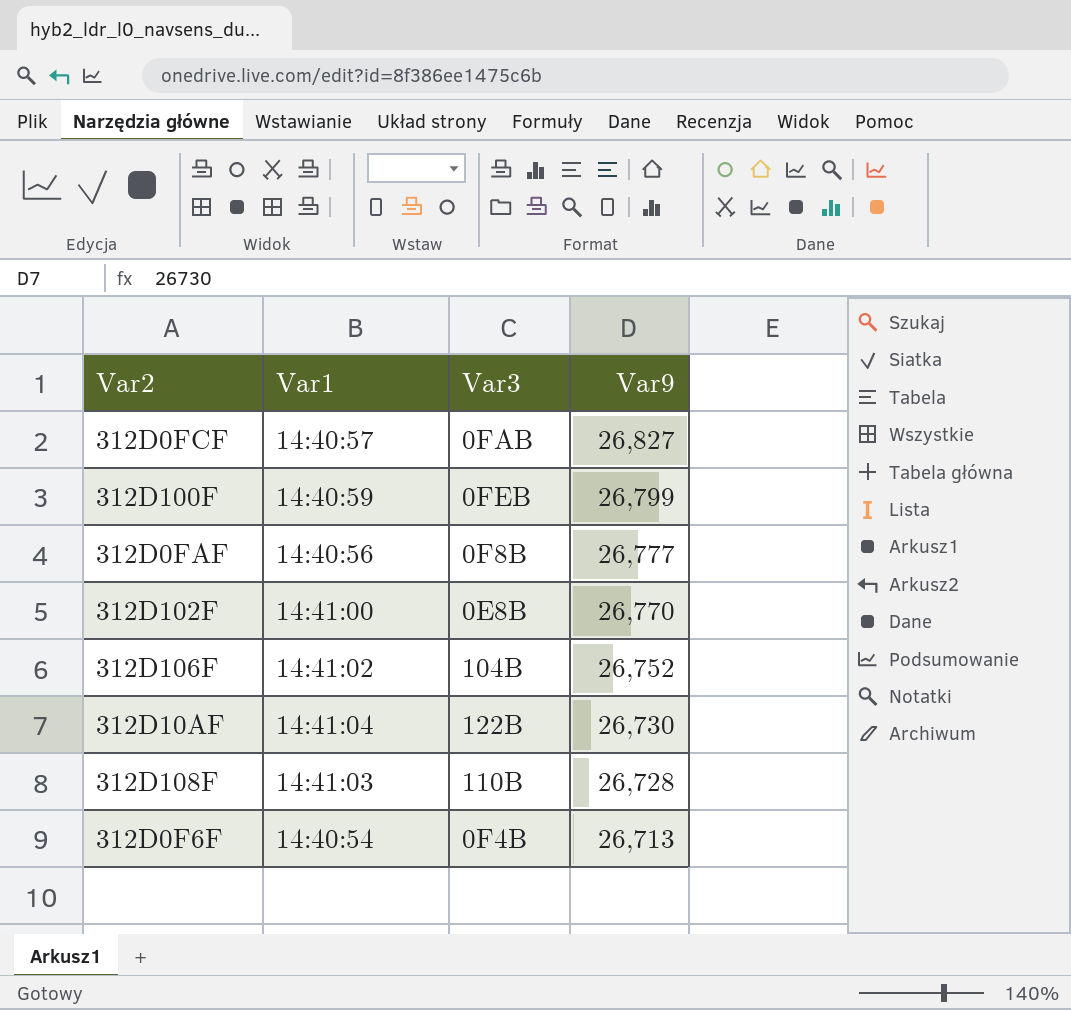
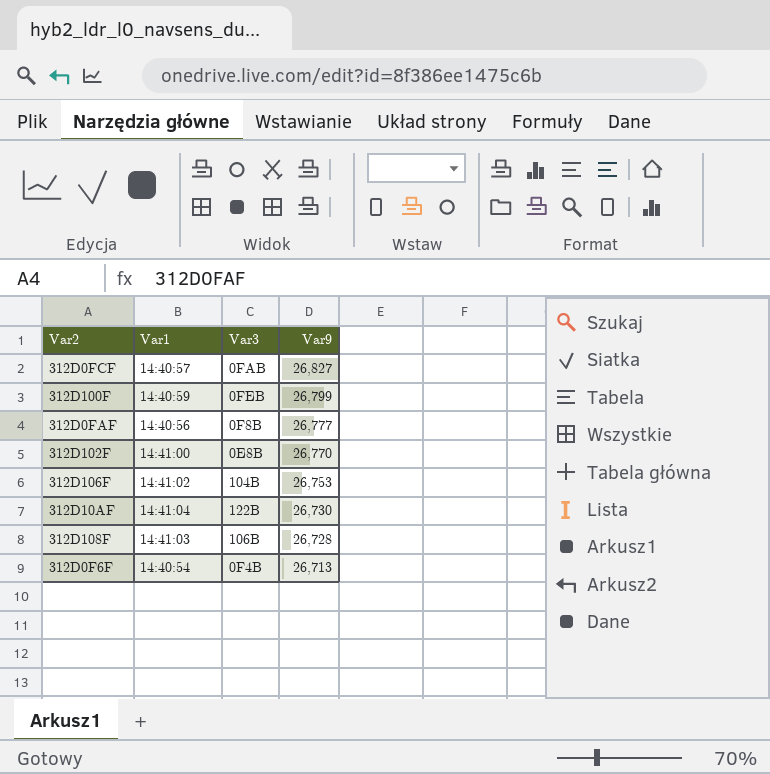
312D106F | Var9: 26,752 -> 26,753
312D108F | Var3: 110B -> 106B

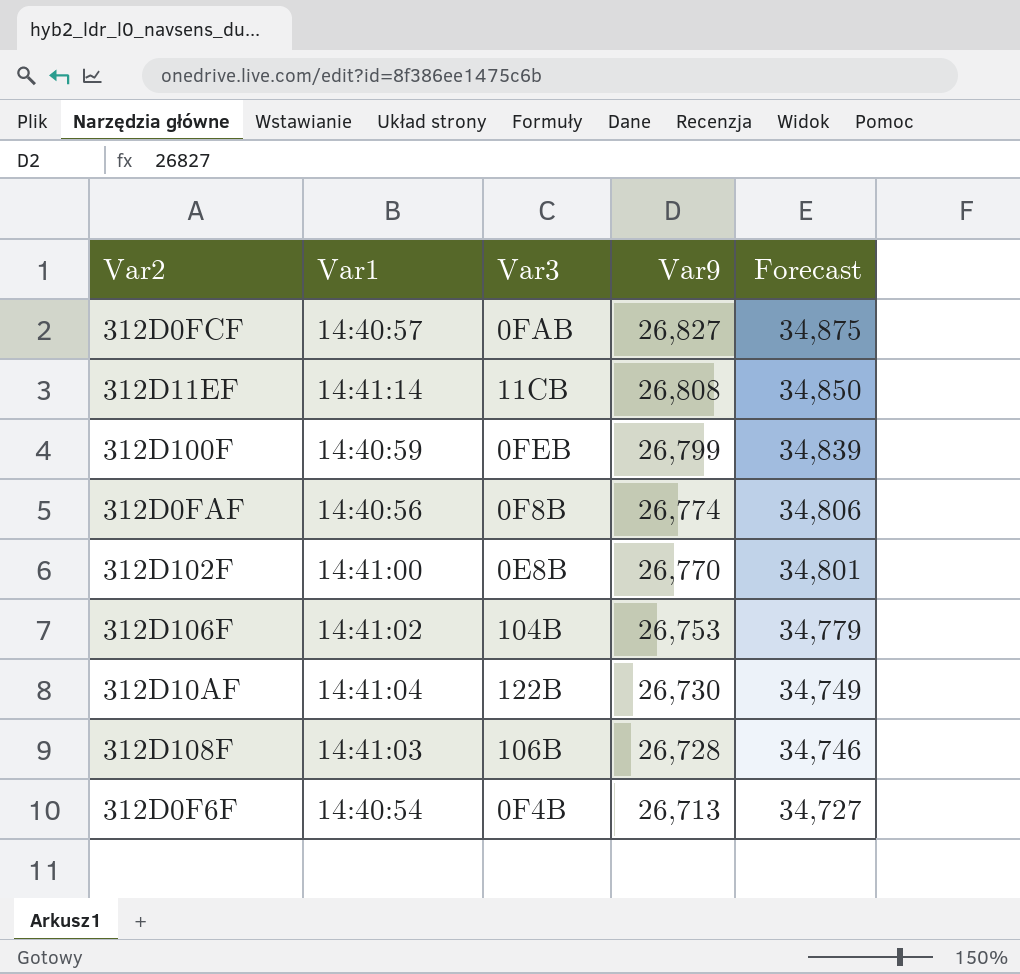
column Forecast | formula: none -> [Var9] * 1.3
row 312D11EF: none -> 14:41:14 | 11CB | 26,808 | 34,850
312D0FAF | Var9: 26,777 -> 26,774

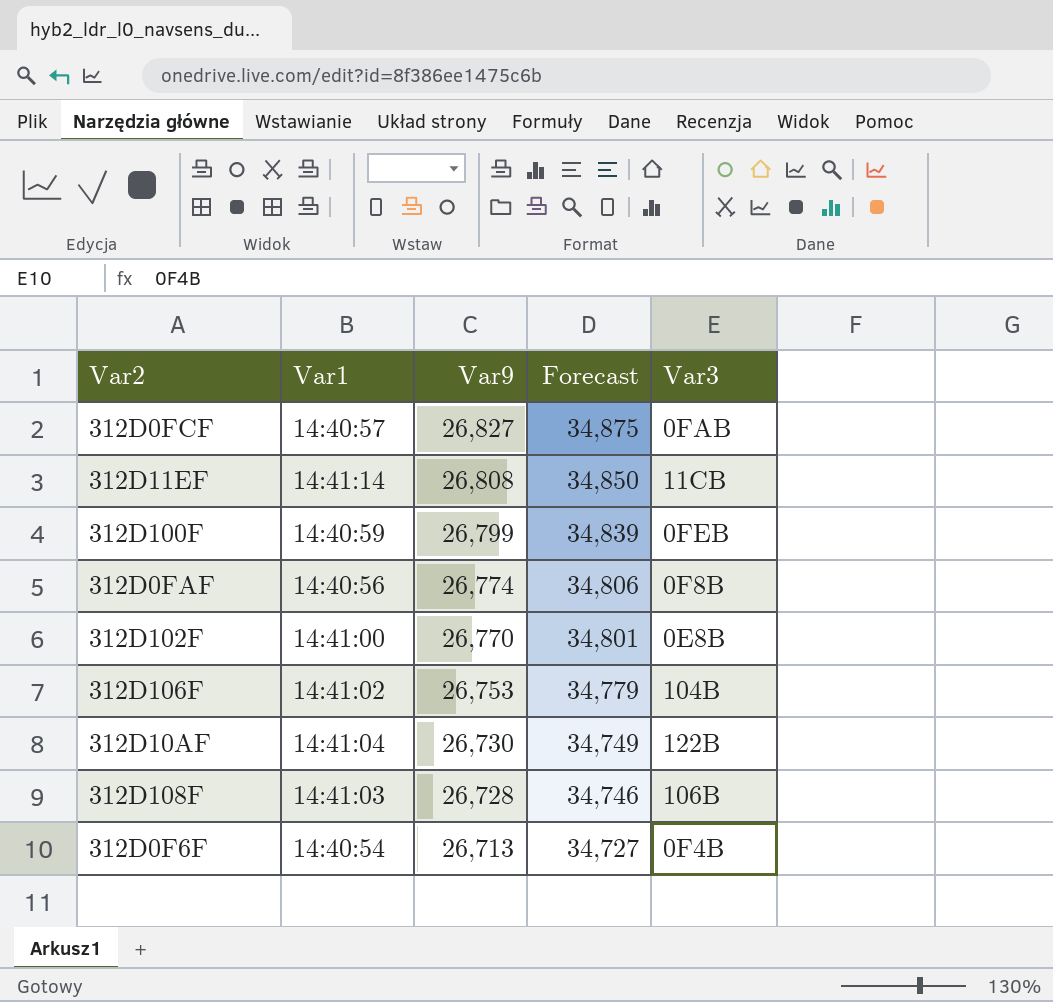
column Var3 | position: 3 -> 5

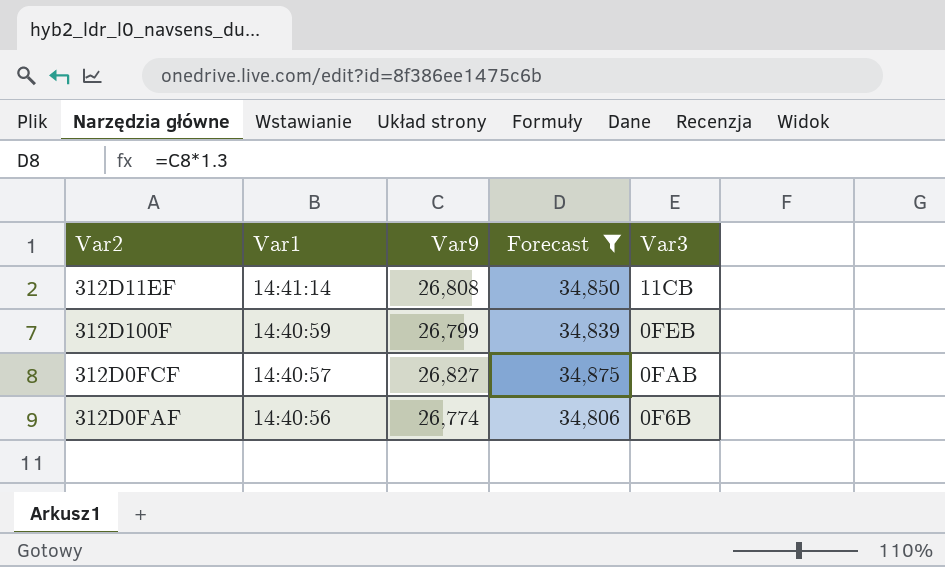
filter: none -> Forecast >= 34,806
row order: Var9 descending -> Var1 descending
312D0FAF | Var3: 0F8B -> 0F6B

